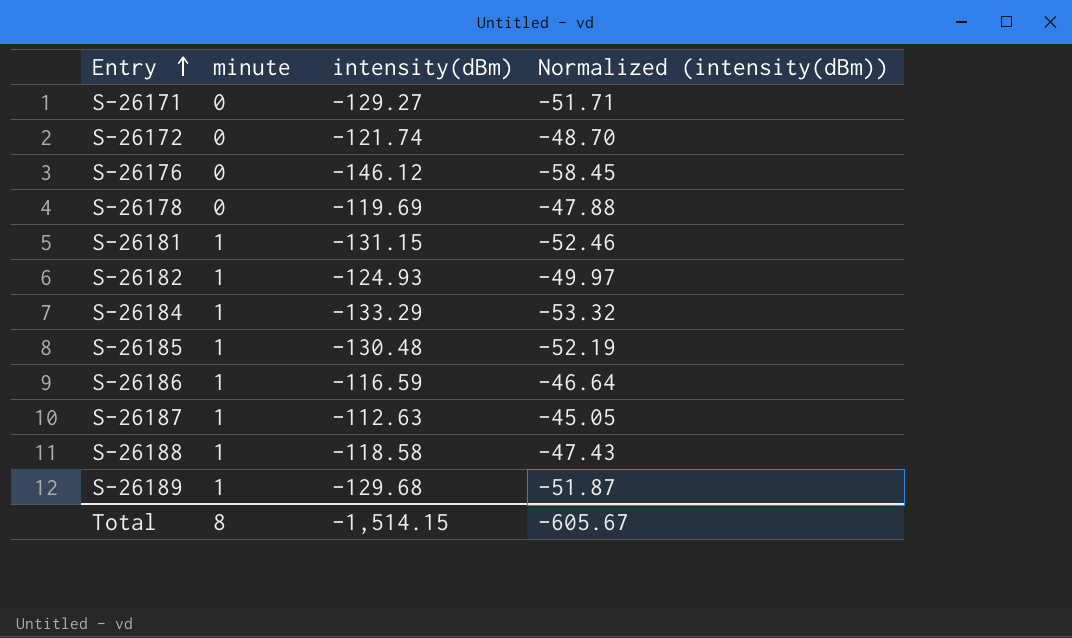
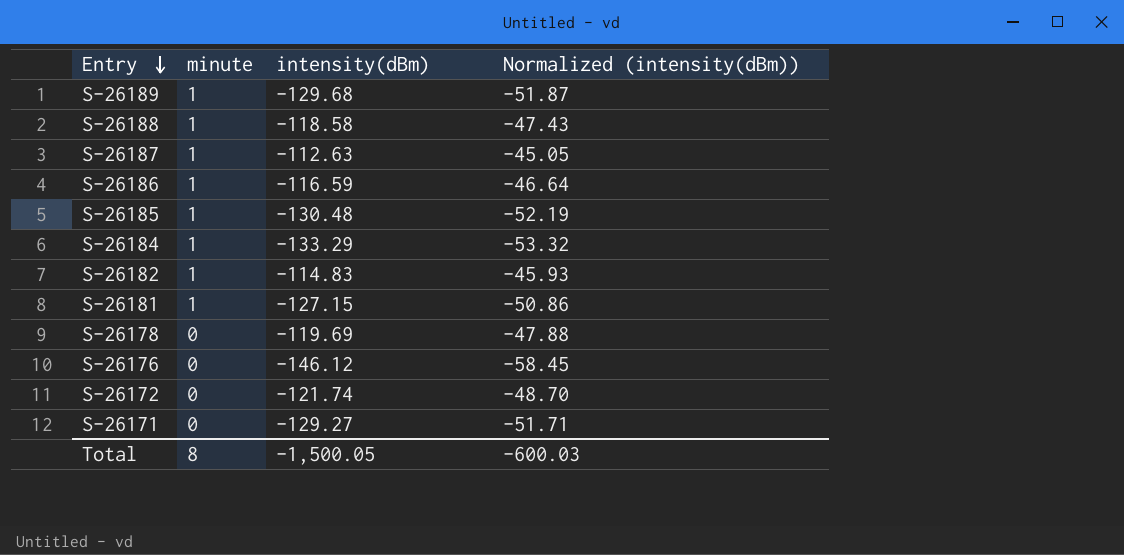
row order: Entry ascending -> Entry descending
S-26182 | intensity(dBm): -124.93 -> -114.83
S-26182 | Normalized (intensity(dBm)): -49.97 -> -45.93
S-26181 | intensity(dBm): -131.15 -> -127.15
S-26181 | Normalized (intensity(dBm)): -52.46 -> -50.86
Total | intensity(dBm): -1,514.15 -> -1,500.05
Total | Normalized (intensity(dBm)): -605.67 -> -600.03

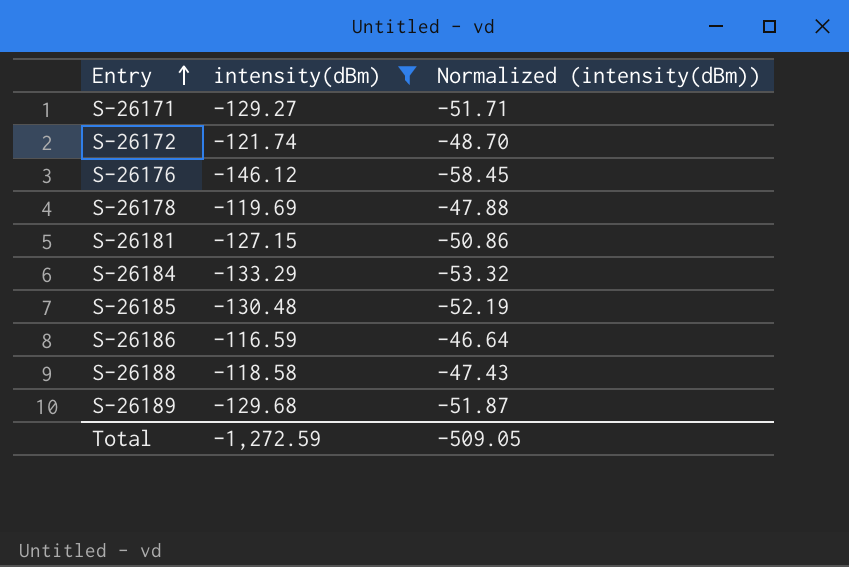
filter: none -> intensity(dBm) <= -116.59
row order: Entry descending -> Entry ascending
column minute | position: 2 -> none
Total | intensity(dBm): -1,500.05 -> -1,272.59
Total | Normalized (intensity(dBm)): -600.03 -> -509.05

